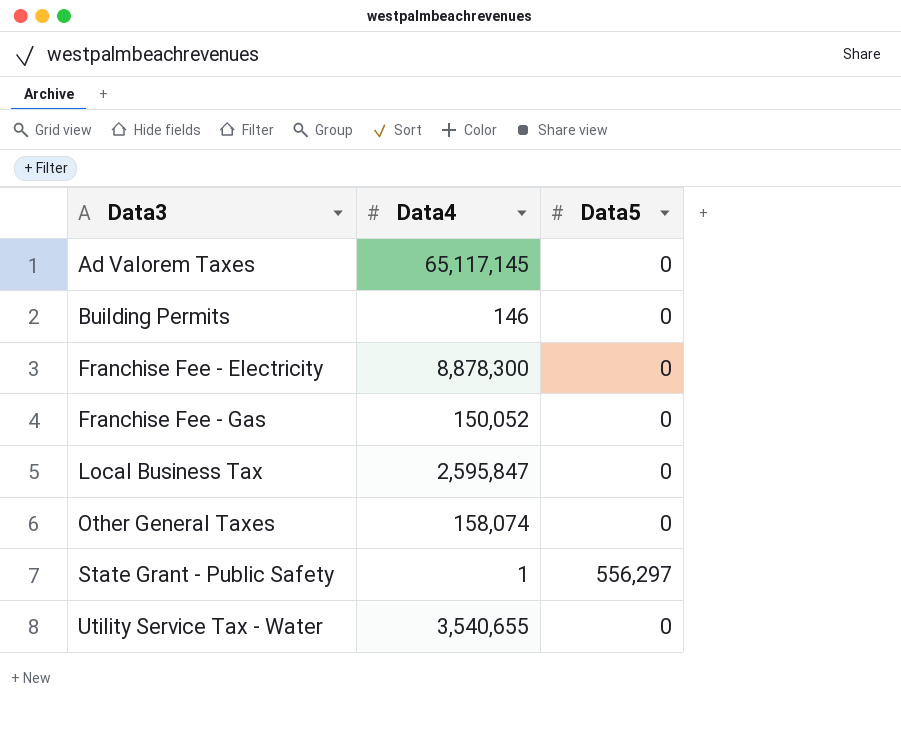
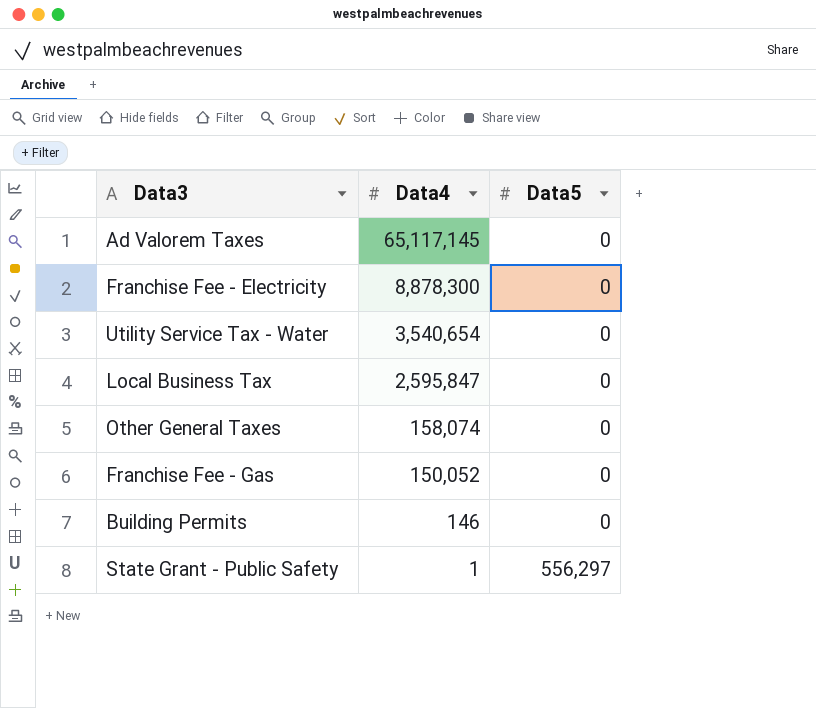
row order: Data3 ascending -> Data4 descending
Utility Service Tax - Water | Data4: 3,540,655 -> 3,540,654

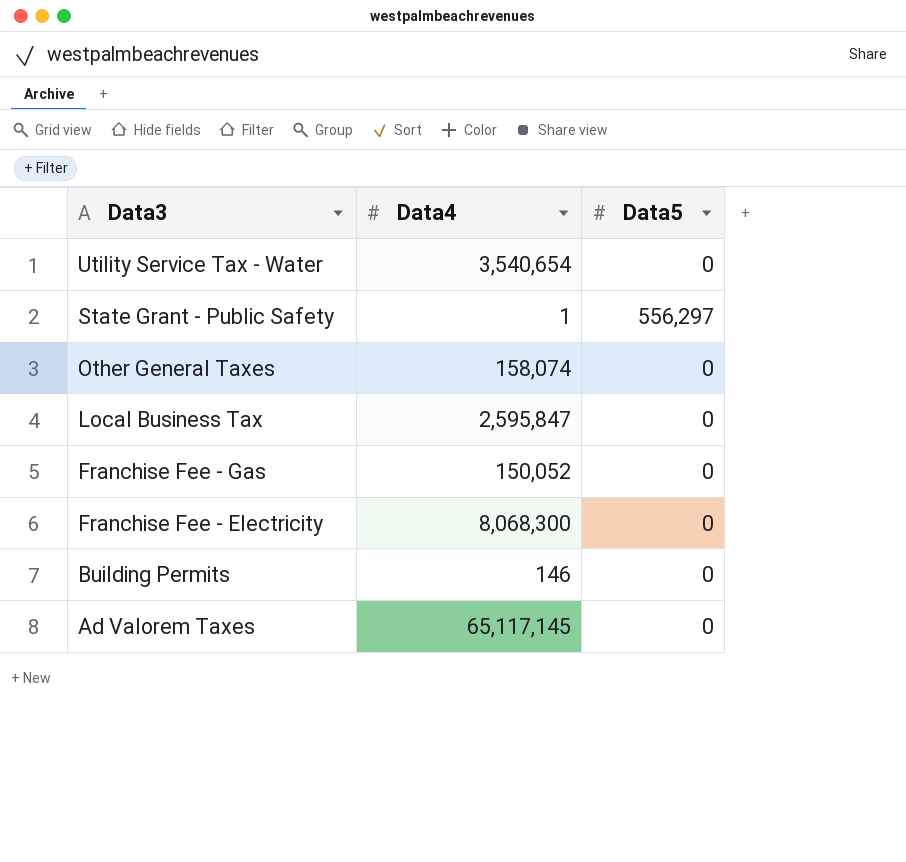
row order: Data4 descending -> Data3 descending
Franchise Fee - Electricity | Data4: 8,878,300 -> 8,068,300

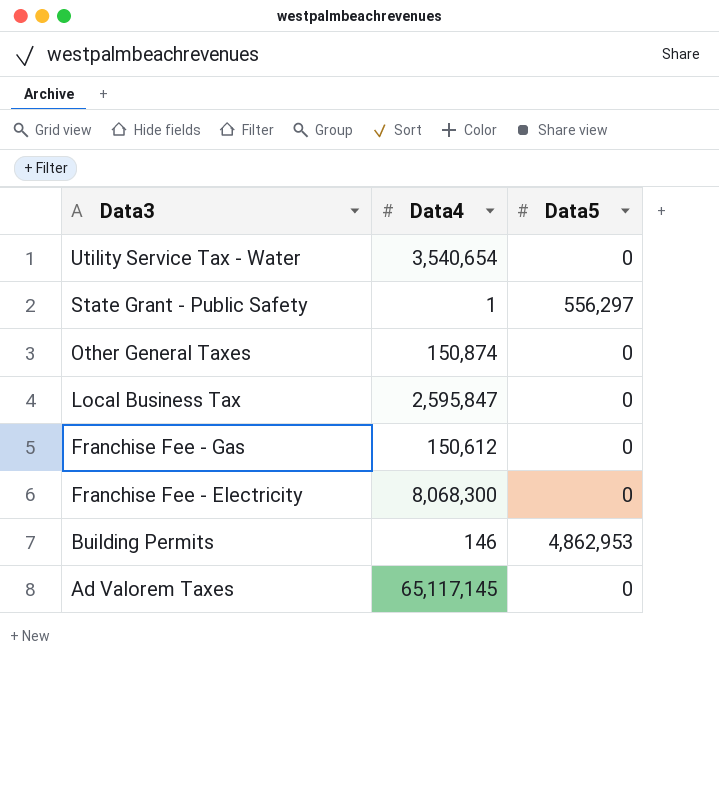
Other General Taxes | Data4: 158,074 -> 150,874
Franchise Fee - Gas | Data4: 150,052 -> 150,612
Building Permits | Data5: 0 -> 4,862,953

